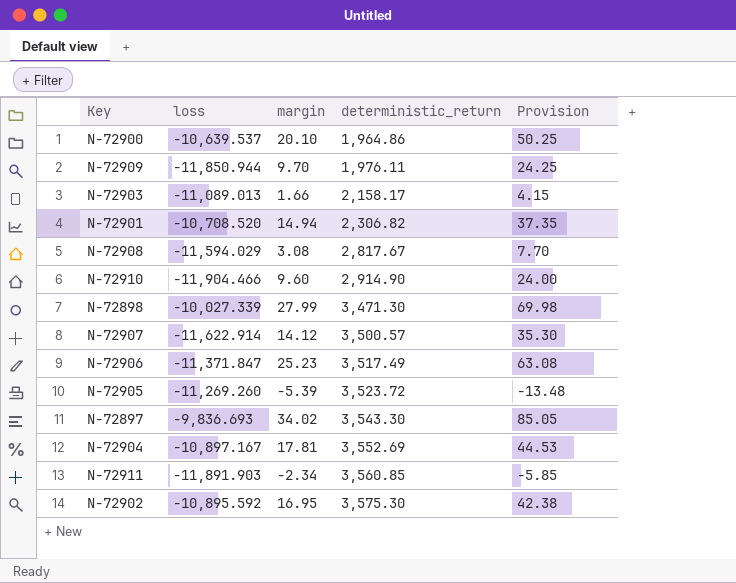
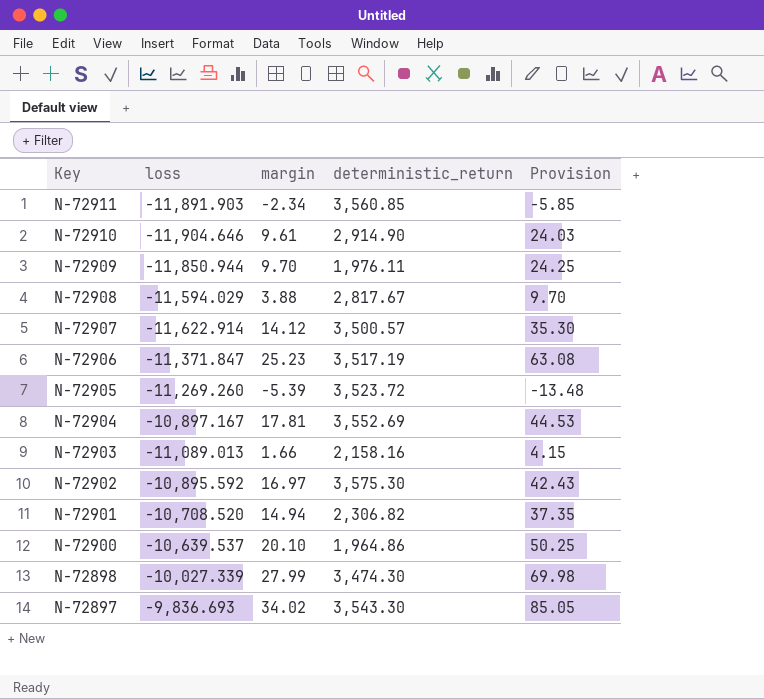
row order: deterministic_return ascending -> Key descending
N-72910 | loss: -11,904.466 -> -11,904.646
N-72910 | margin: 9.60 -> 9.61
N-72910 | Provision: 24.00 -> 24.03
N-72908 | margin: 3.08 -> 3.88
N-72908 | Provision: 7.70 -> 9.70
N-72906 | deterministic_return: 3,517.49 -> 3,517.19
N-72903 | deterministic_return: 2,158.17 -> 2,158.16
N-72902 | margin: 16.95 -> 16.97
N-72902 | Provision: 42.38 -> 42.43
N-72898 | deterministic_return: 3,471.30 -> 3,474.30

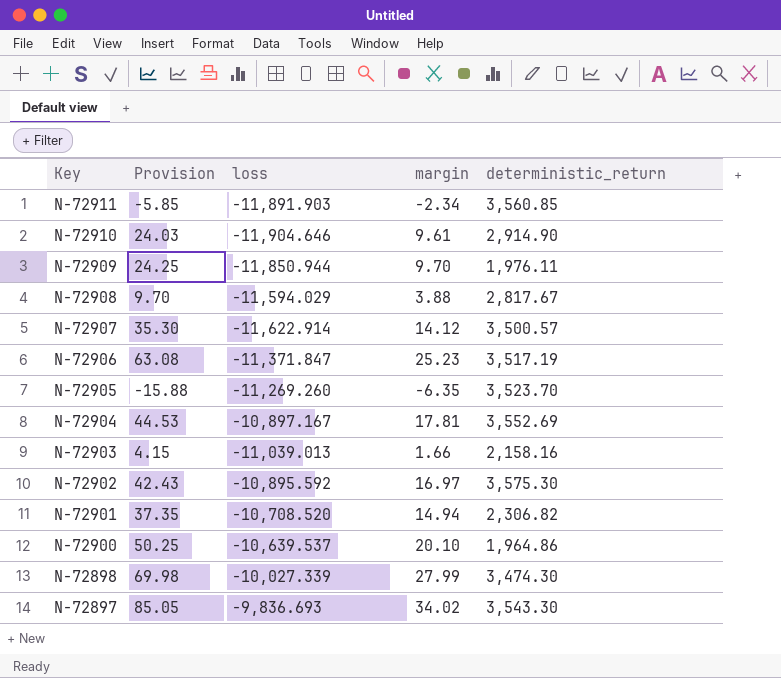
column Provision | position: 5 -> 2
N-72905 | Provision: -13.48 -> -15.88
N-72905 | margin: -5.39 -> -6.35
N-72905 | deterministic_return: 3,523.72 -> 3,523.70
N-72903 | loss: -11,089.013 -> -11,039.013

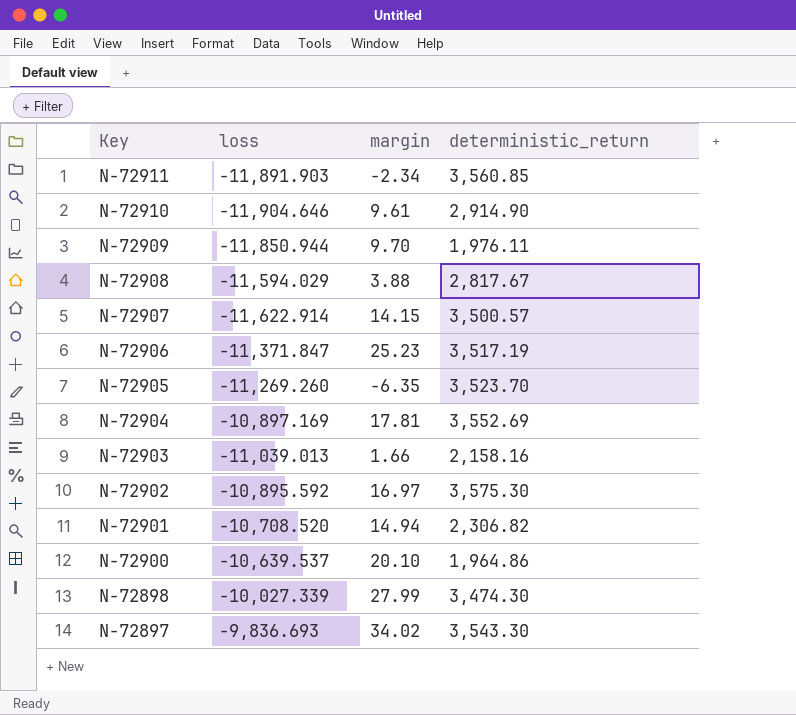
column Provision | formula: [margin] * 2.5 -> none
N-72907 | margin: 14.12 -> 14.15
N-72904 | loss: -10,897.167 -> -10,897.169

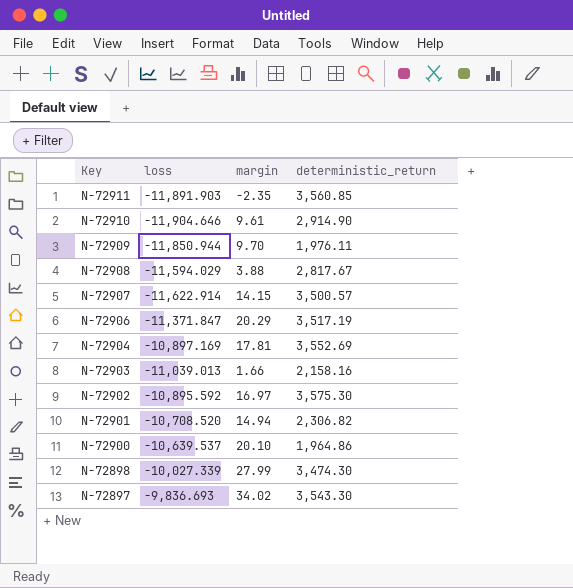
row N-72905: -11,269.260 | -6.35 | 3,523.70 -> none
N-72911 | margin: -2.34 -> -2.35
N-72906 | margin: 25.23 -> 20.29

